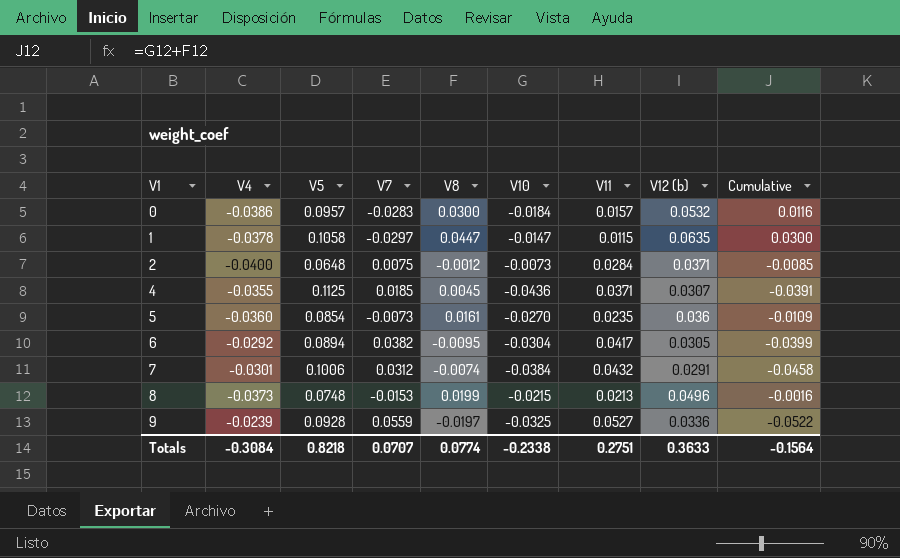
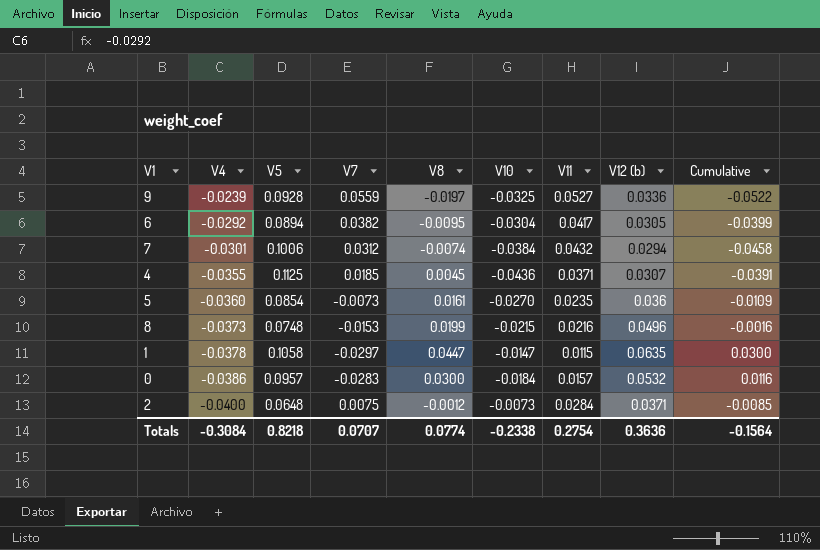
row order: V1 ascending -> V4 descending
7 | V12 (b): 0.0291 -> 0.0294
8 | V11: 0.0213 -> 0.0216
Totals | V11: 0.2751 -> 0.2754
Totals | V12 (b): 0.3633 -> 0.3636

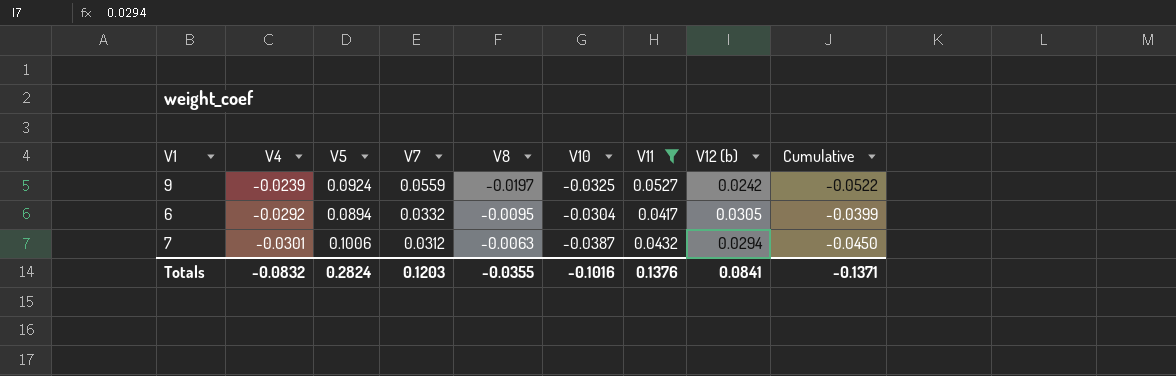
filter: none -> V11 >= 0.0417
9 | V5: 0.0928 -> 0.0924
9 | V12 (b): 0.0336 -> 0.0242
6 | V7: 0.0382 -> 0.0332
7 | V8: -0.0074 -> -0.0063
7 | V10: -0.0384 -> -0.0387
7 | Cumulative: -0.0458 -> -0.0450
Totals | V4: -0.3084 -> -0.0832
Totals | V5: 0.8218 -> 0.2824
Totals | V7: 0.0707 -> 0.1203
Totals | V8: 0.0774 -> -0.0355
Totals | V10: -0.2338 -> -0.1016
Totals | V11: 0.2754 -> 0.1376
Totals | V12 (b): 0.3636 -> 0.0841
Totals | Cumulative: -0.1564 -> -0.1371

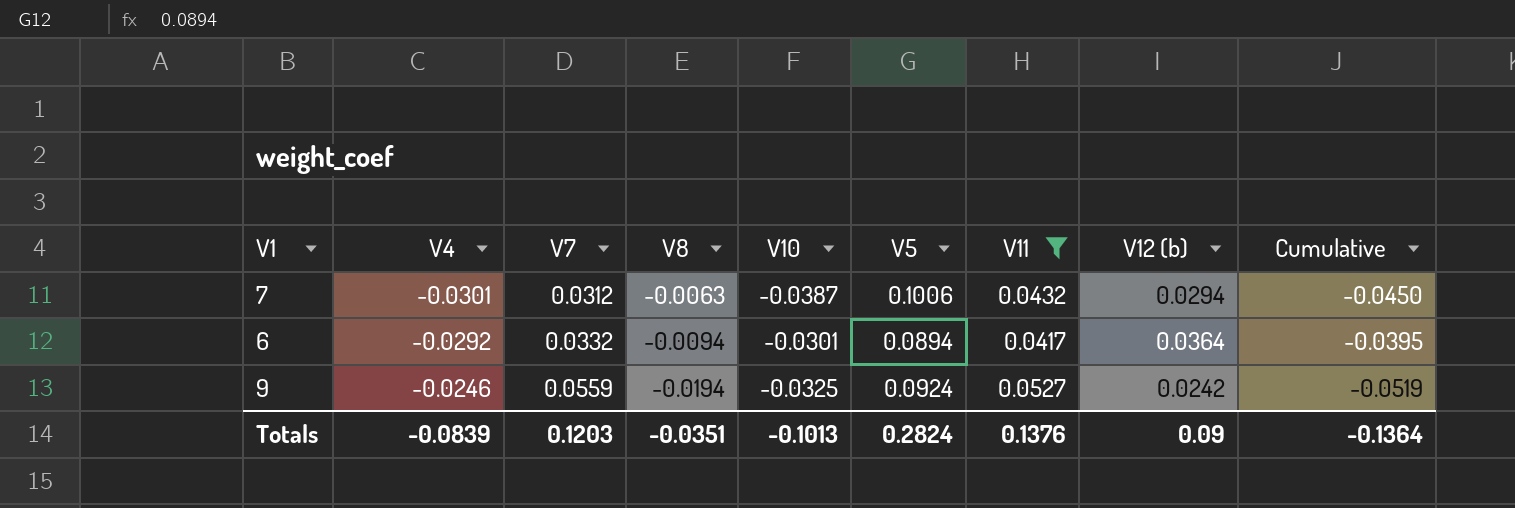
row order: V4 descending -> V4 ascending
column V5 | position: 3 -> 6
6 | V8: -0.0095 -> -0.0094
6 | V10: -0.0304 -> -0.0301
6 | V12 (b): 0.0305 -> 0.0364
6 | Cumulative: -0.0399 -> -0.0395
9 | V4: -0.0239 -> -0.0246
9 | V8: -0.0197 -> -0.0194
9 | Cumulative: -0.0522 -> -0.0519
Totals | V4: -0.0832 -> -0.0839
Totals | V8: -0.0355 -> -0.0351
Totals | V10: -0.1016 -> -0.1013
Totals | V12 (b): 0.0841 -> 0.09
Totals | Cumulative: -0.1371 -> -0.1364

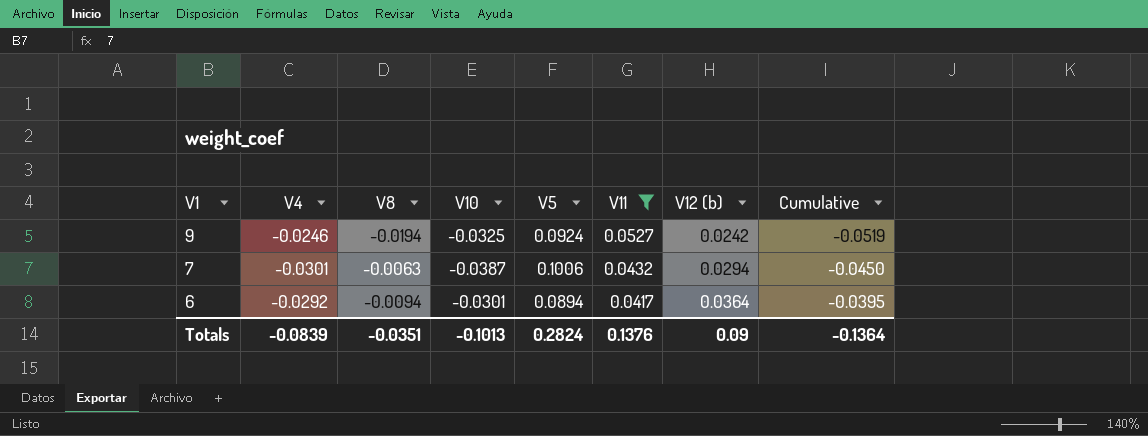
row order: V4 ascending -> V1 descending
column V7 | position: 3 -> none

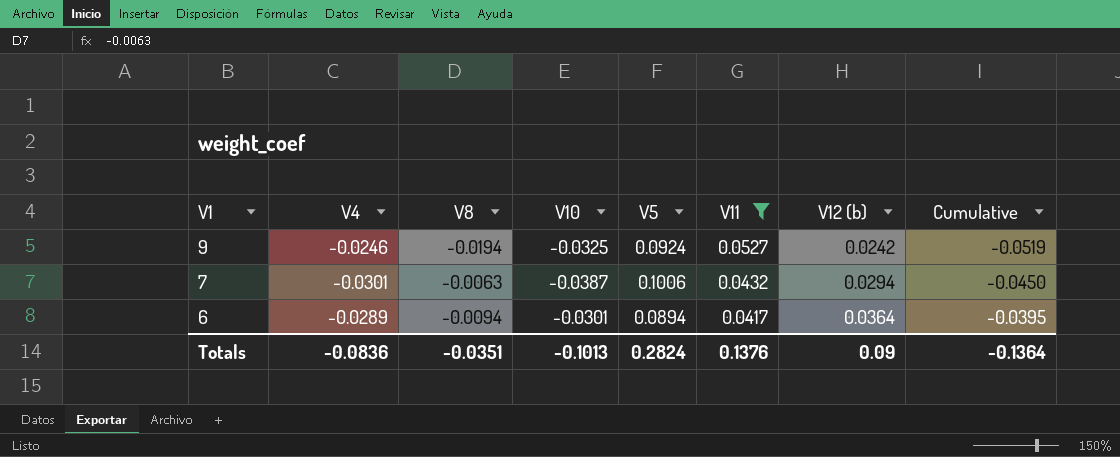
6 | V4: -0.0292 -> -0.0289
Totals | V4: -0.0839 -> -0.0836

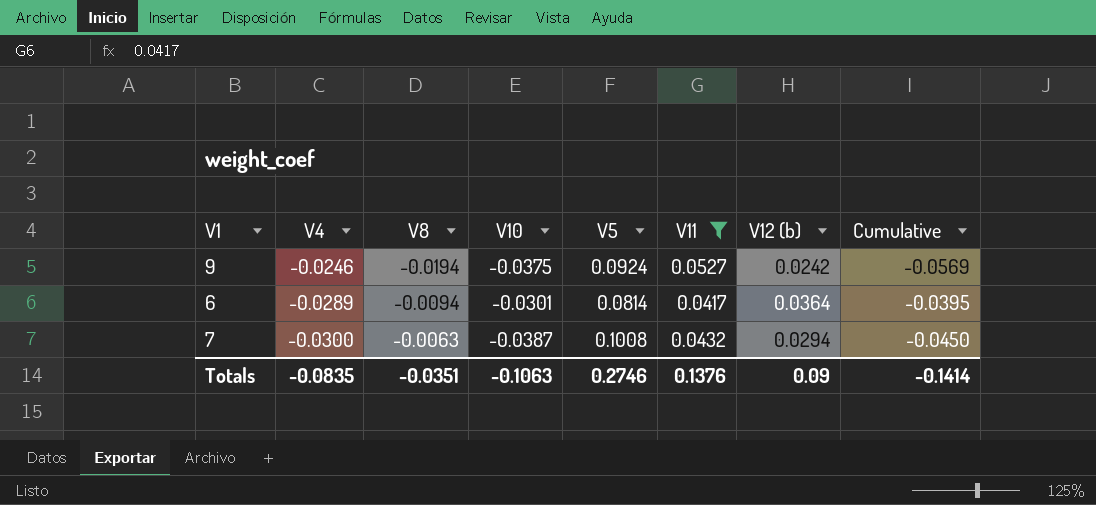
row order: V1 descending -> V4 descending
9 | V10: -0.0325 -> -0.0375
9 | Cumulative: -0.0519 -> -0.0569
6 | V5: 0.0894 -> 0.0814
7 | V4: -0.0301 -> -0.0300
7 | V5: 0.1006 -> 0.1008
Totals | V4: -0.0836 -> -0.0835
Totals | V10: -0.1013 -> -0.1063
Totals | V5: 0.2824 -> 0.2746
Totals | Cumulative: -0.1364 -> -0.1414

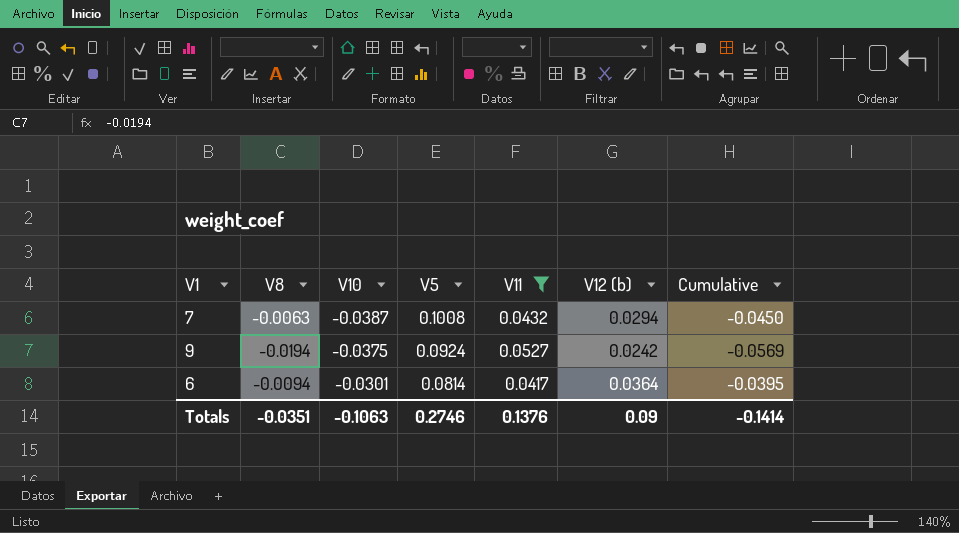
row order: V4 descending -> V10 ascending
column V4 | position: 2 -> none

